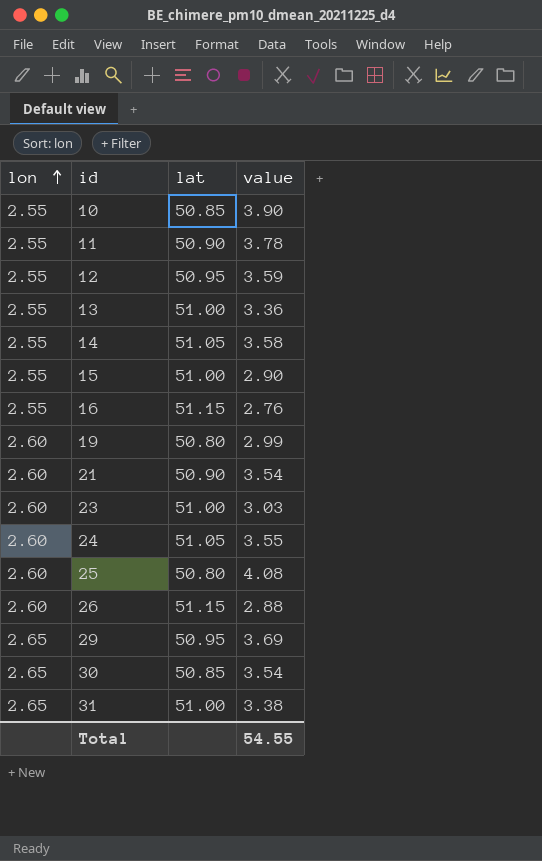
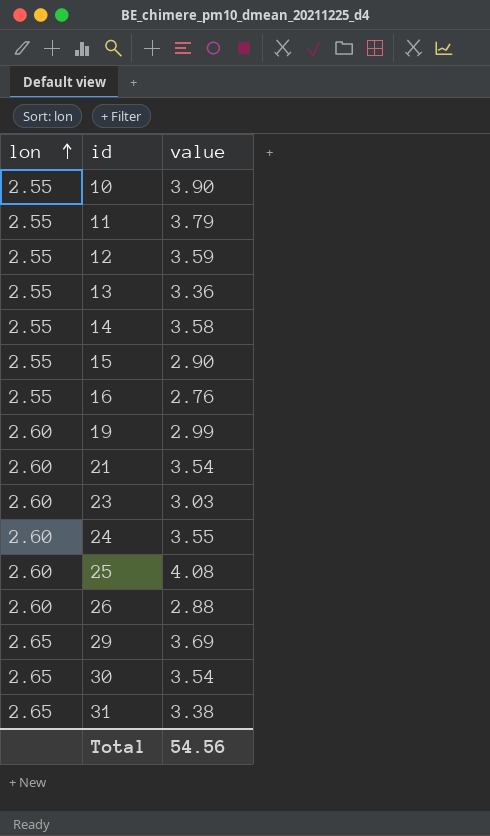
column lat | position: 3 -> none
11 | value: 3.78 -> 3.79
Total | value: 54.55 -> 54.56

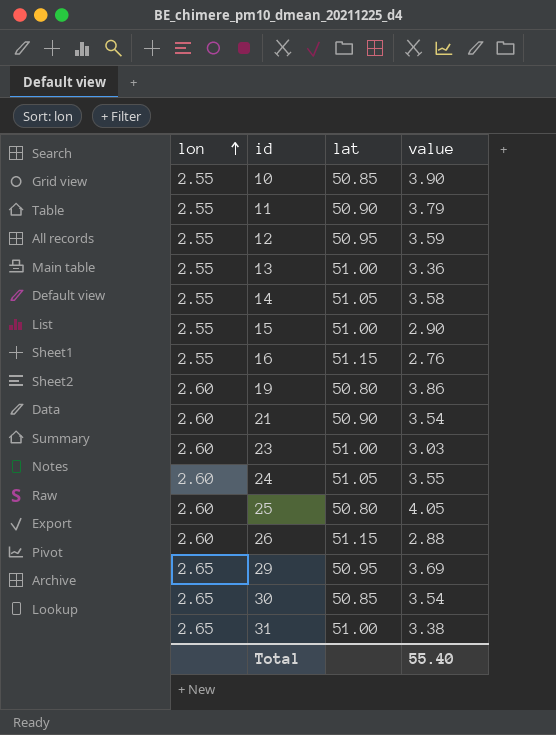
column lat | position: none -> 3
19 | value: 2.99 -> 3.86
25 | value: 4.08 -> 4.05
Total | value: 54.56 -> 55.40

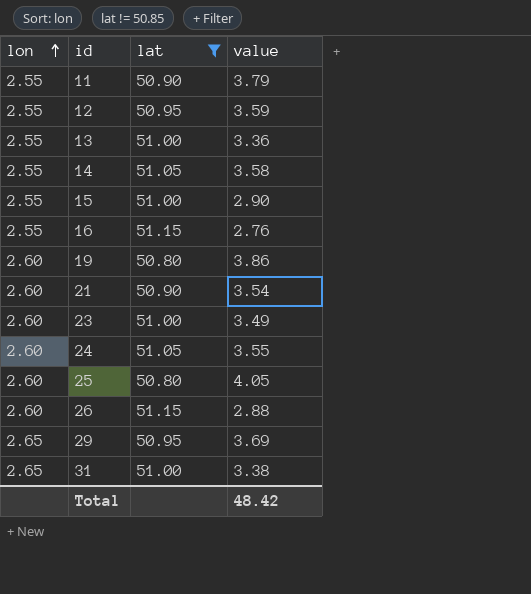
filter: none -> lat != 50.85
23 | value: 3.03 -> 3.49
Total | value: 55.40 -> 48.42

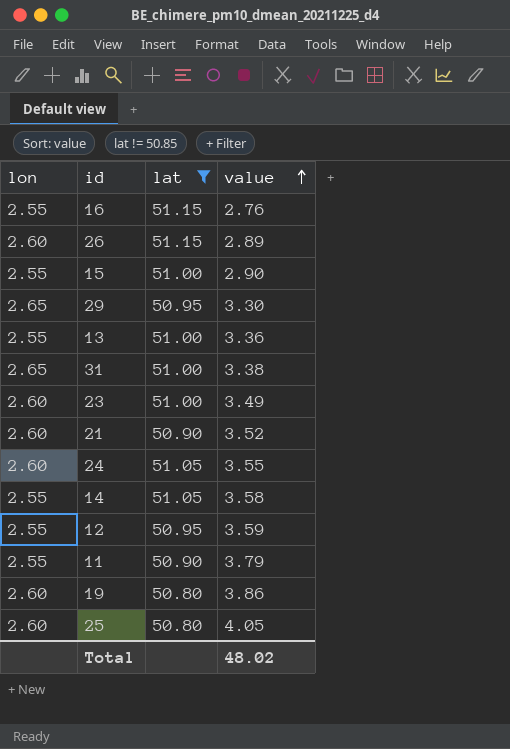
row order: lon ascending -> value ascending
26 | value: 2.88 -> 2.89
29 | value: 3.69 -> 3.30
21 | value: 3.54 -> 3.52
Total | value: 48.42 -> 48.02

